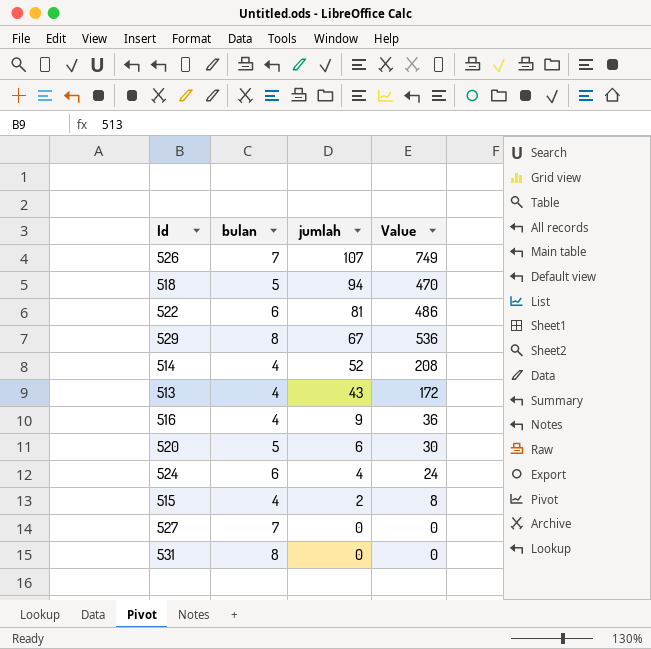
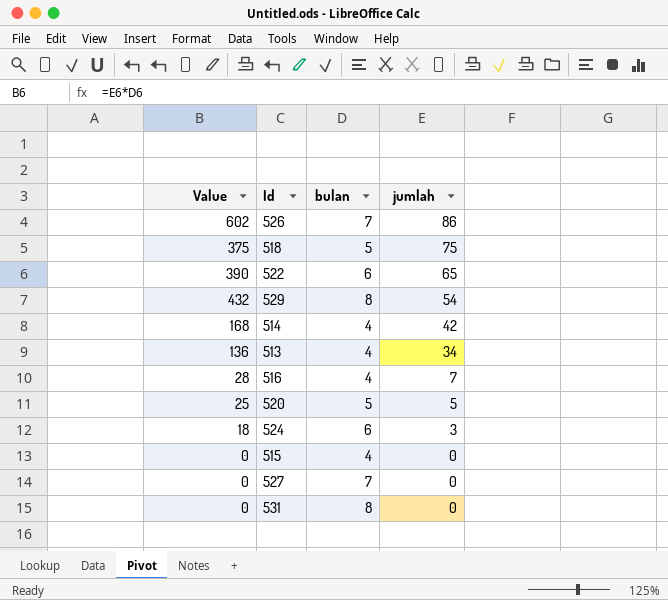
column Value | position: 4 -> 1
526 | Value: 749 -> 602
526 | jumlah: 107 -> 86
518 | Value: 470 -> 375
518 | jumlah: 94 -> 75
522 | Value: 486 -> 390
522 | jumlah: 81 -> 65
529 | Value: 536 -> 432
529 | jumlah: 67 -> 54
514 | Value: 208 -> 168
514 | jumlah: 52 -> 42
513 | Value: 172 -> 136
513 | jumlah: 43 -> 34
516 | Value: 36 -> 28
516 | jumlah: 9 -> 7
520 | Value: 30 -> 25
520 | jumlah: 6 -> 5
524 | Value: 24 -> 18
524 | jumlah: 4 -> 3
515 | Value: 8 -> 0
515 | jumlah: 2 -> 0

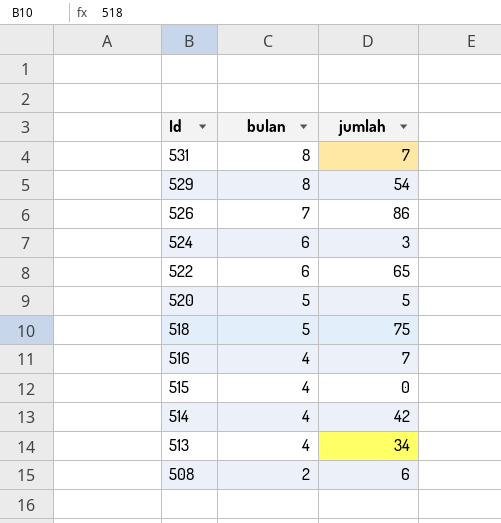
row order: jumlah descending -> Id descending
column Value | formula: [bulan] * [jumlah] -> none
row 527: 0 | 7 | 0 -> none
531 | jumlah: 0 -> 7
row 508: none -> 2 | 6

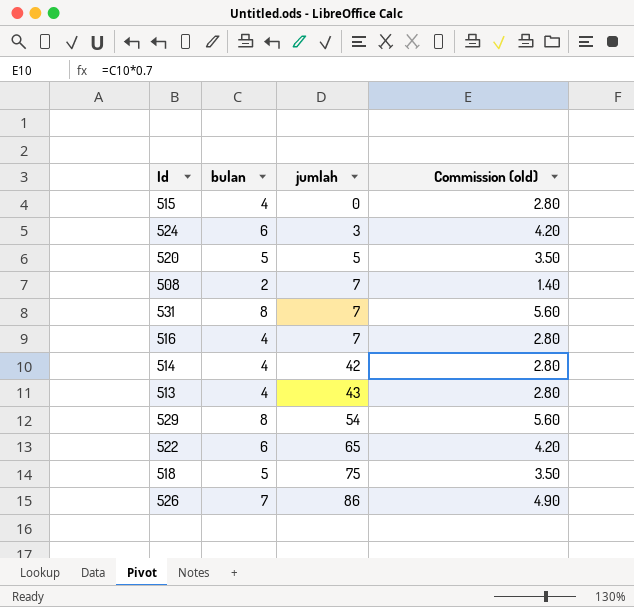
row order: Id descending -> jumlah ascending
column Commission (old) | formula: none -> [bulan] * 0.7
508 | jumlah: 6 -> 7
513 | jumlah: 34 -> 43

